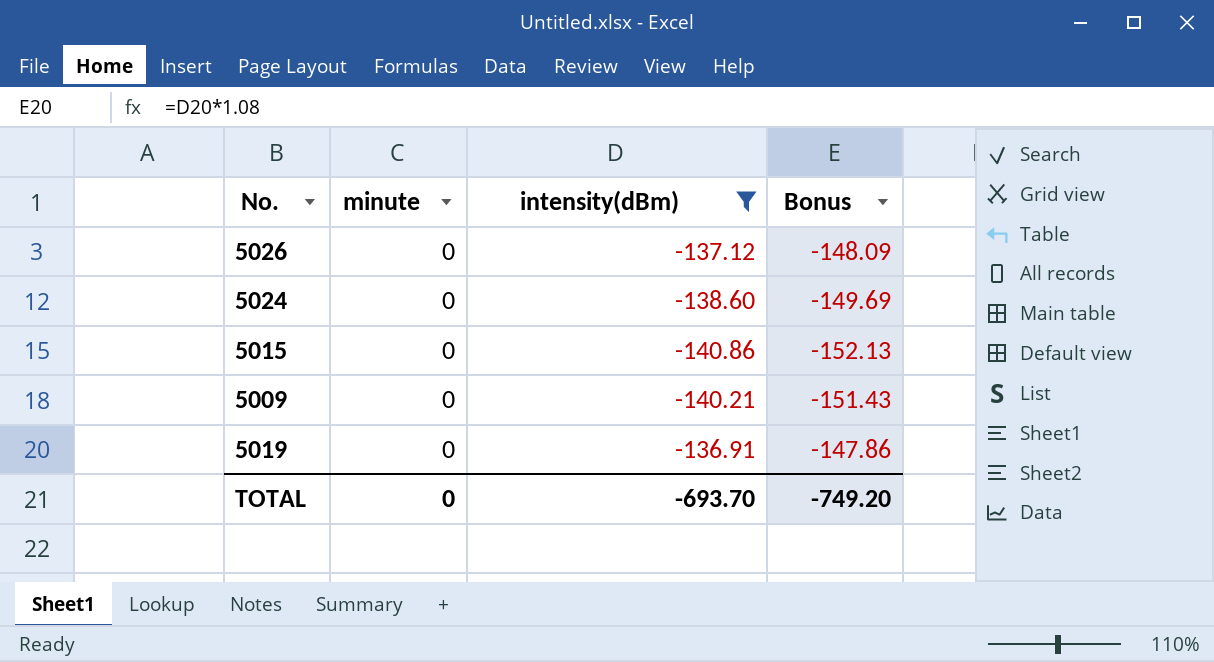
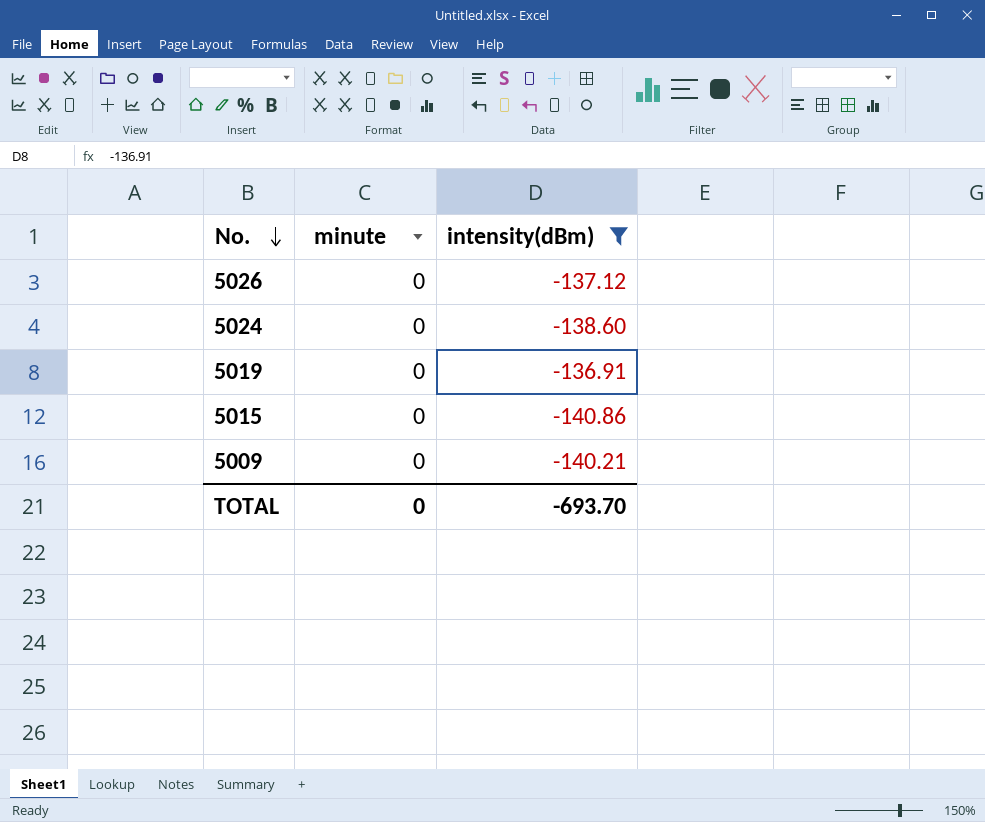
row order: none -> No. descending
column Bonus | formula: [intensity(dBm)] * 1.08 -> none

